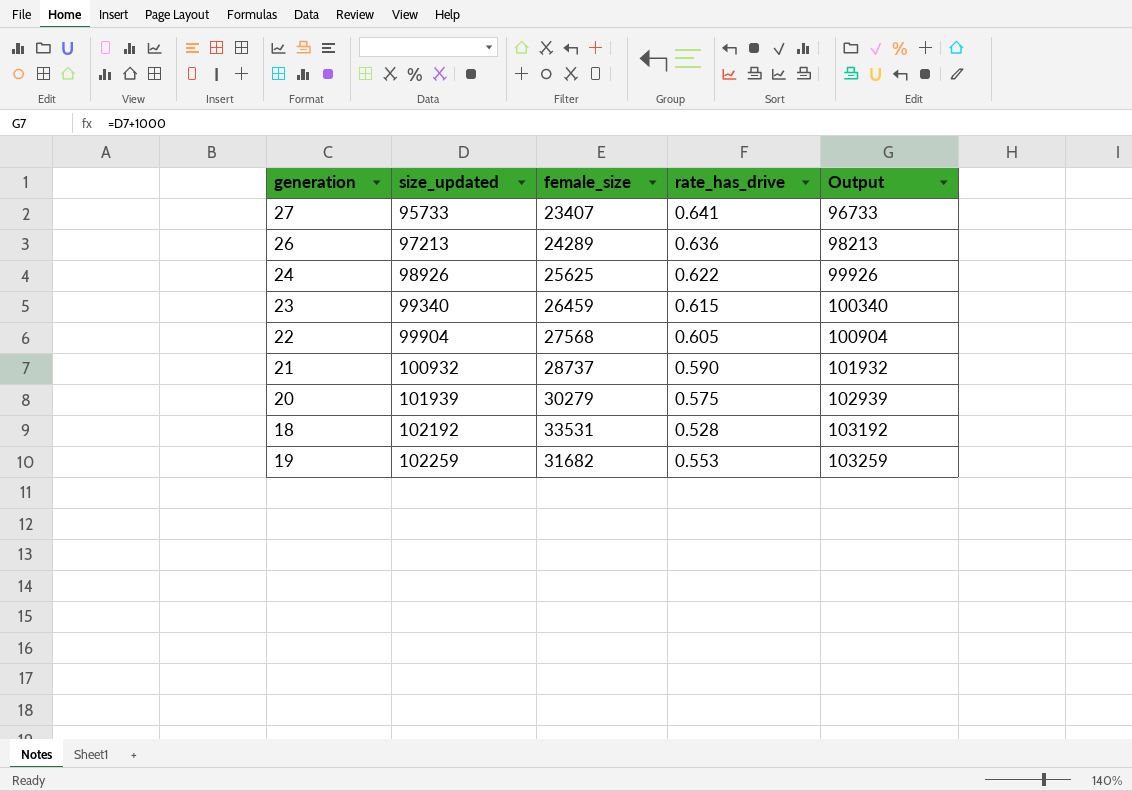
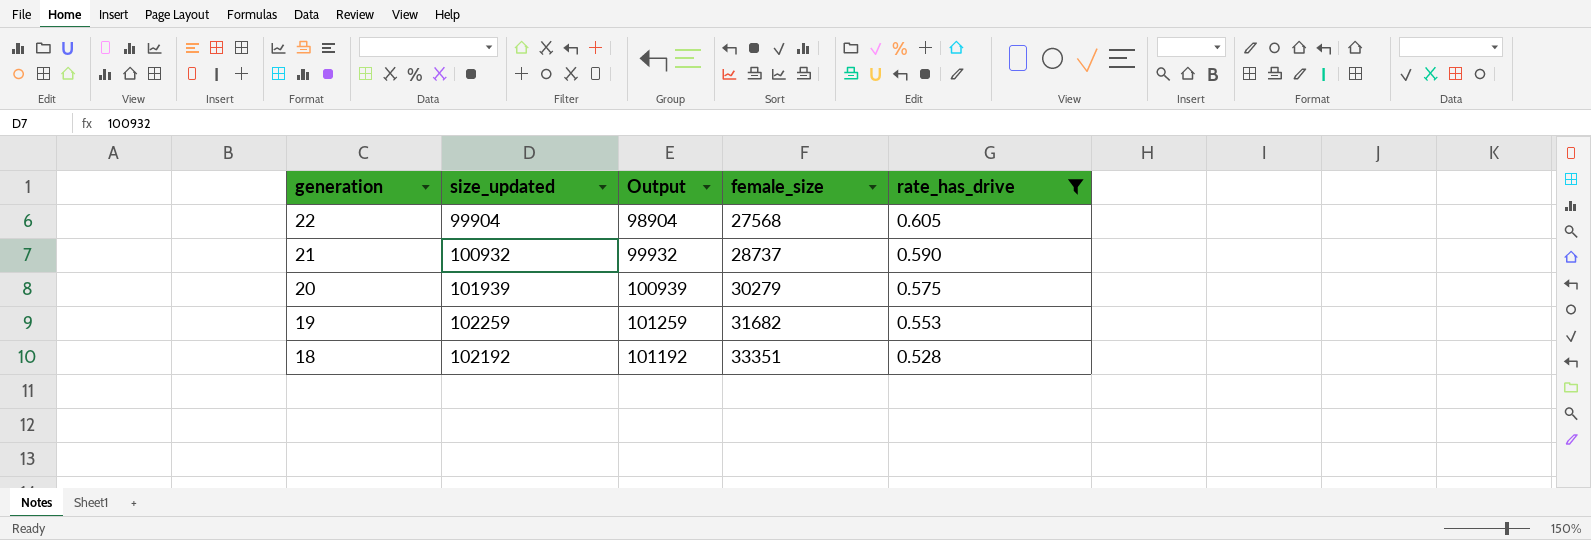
filter: none -> rate_has_drive <= 0.605
row order: size_updated ascending -> generation descending
column Output | formula: [size_updated] + 1000 -> [size_updated] - 1000
column Output | position: 5 -> 3
18 | female_size: 33531 -> 33351

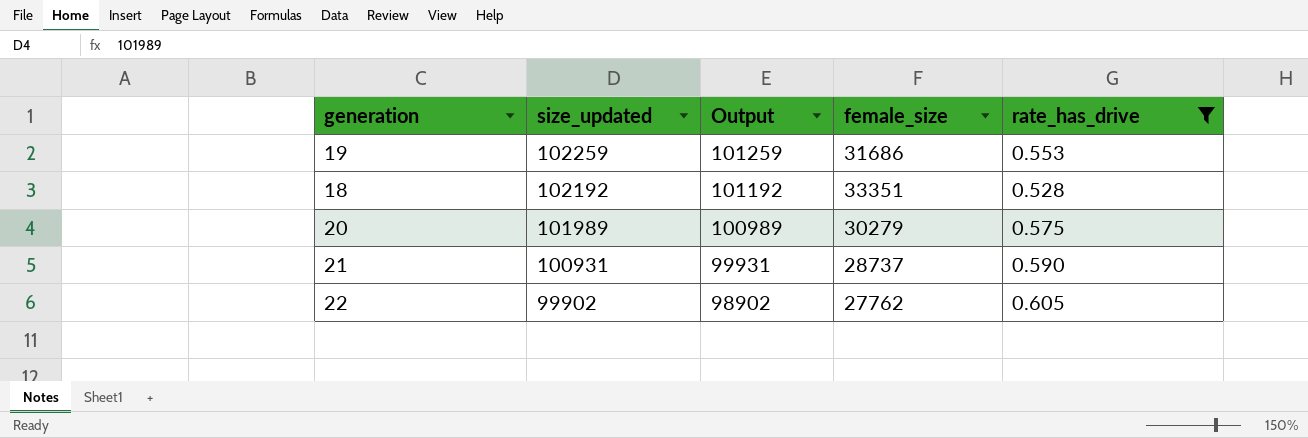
row order: generation descending -> size_updated descending
19 | female_size: 31682 -> 31686
20 | size_updated: 101939 -> 101989
20 | Output: 100939 -> 100989
21 | size_updated: 100932 -> 100931
21 | Output: 99932 -> 99931
22 | size_updated: 99904 -> 99902
22 | Output: 98904 -> 98902
22 | female_size: 27568 -> 27762

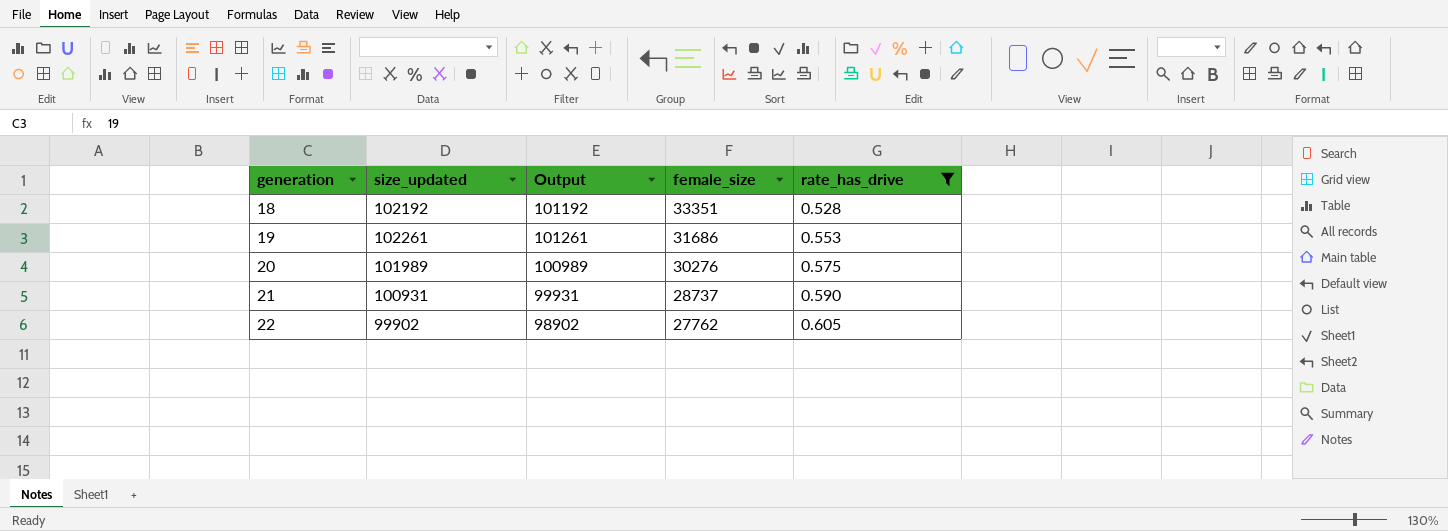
row order: size_updated descending -> generation ascending
19 | size_updated: 102259 -> 102261
19 | Output: 101259 -> 101261
20 | female_size: 30279 -> 30276

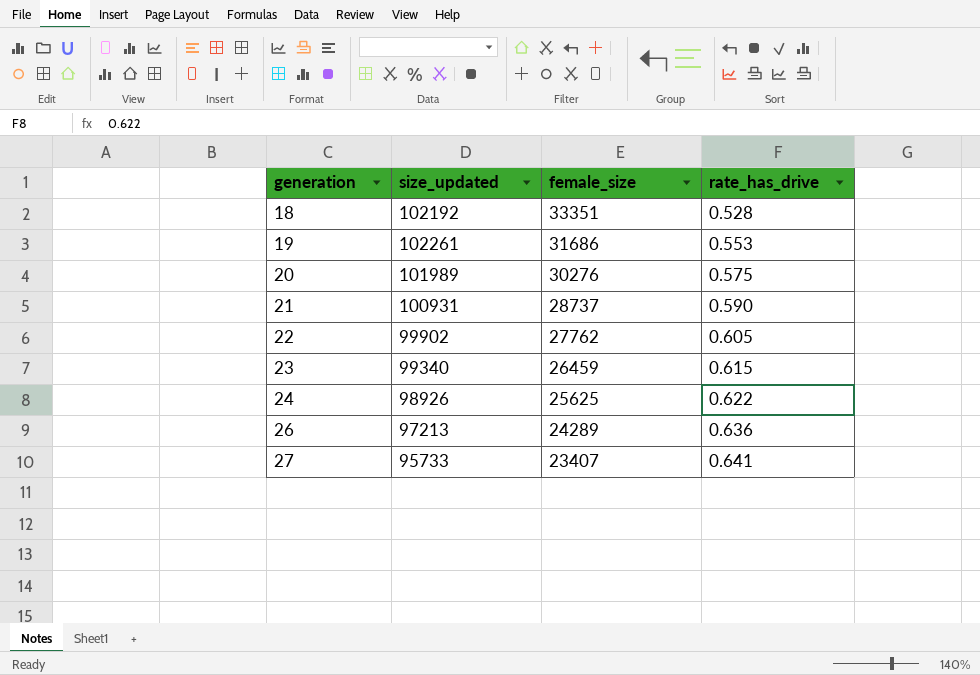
filter: rate_has_drive <= 0.605 -> none
column Output | formula: [size_updated] - 1000 -> none

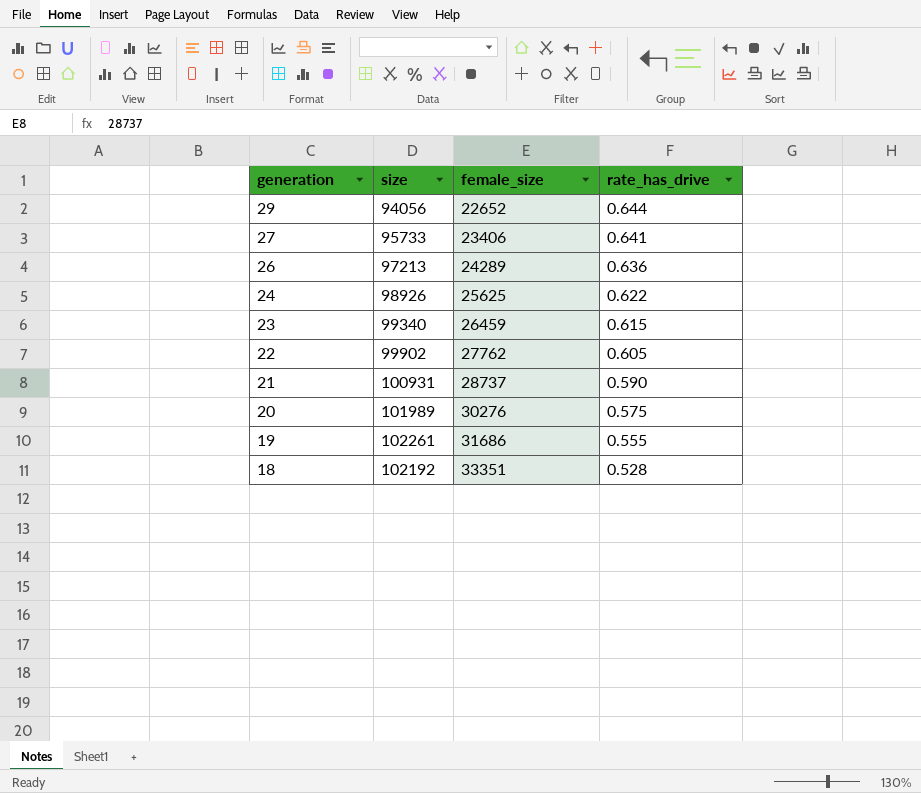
row order: generation ascending -> generation descending
column name: size_updated -> size
row 29: none -> 94056 | 22652 | 0.644
27 | female_size: 23407 -> 23406
19 | rate_has_drive: 0.553 -> 0.555

